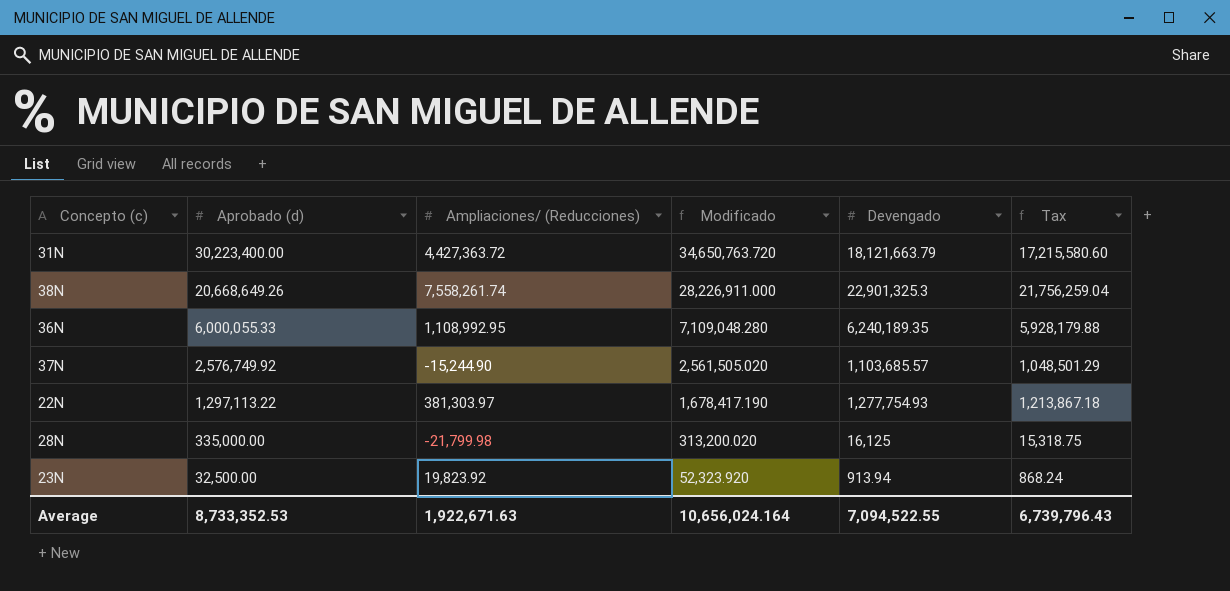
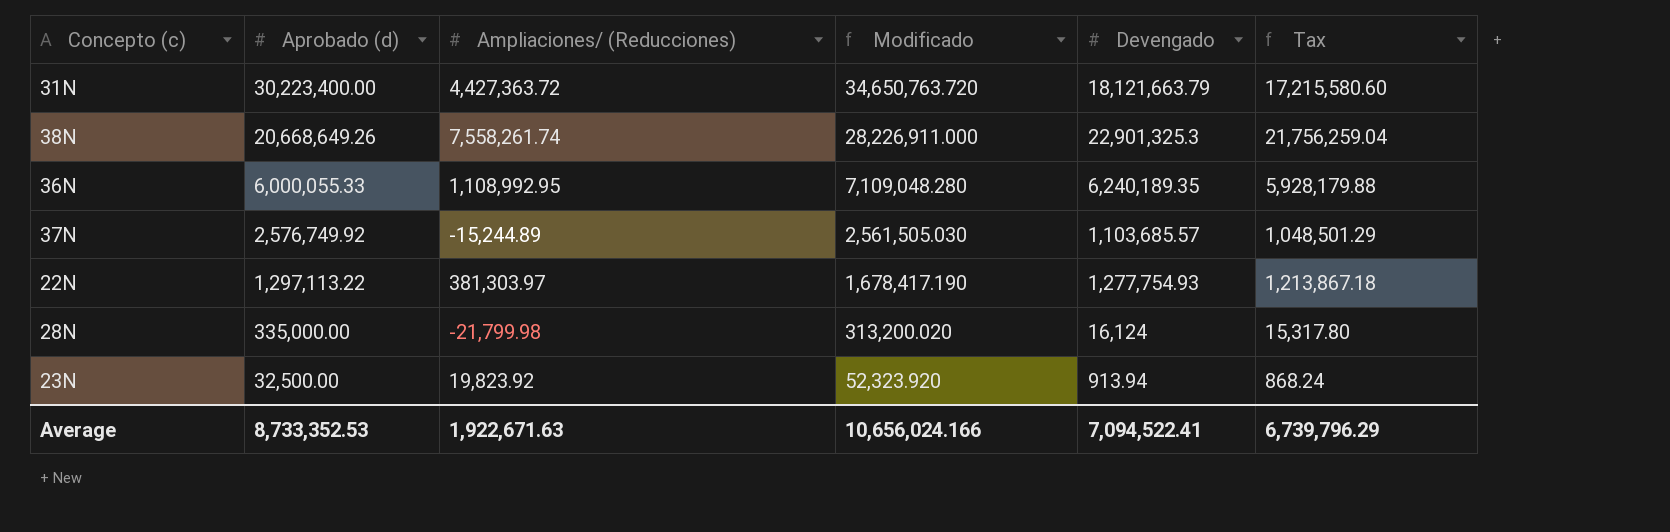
37N | Ampliaciones/ (Reducciones): -15,244.90 -> -15,244.89
37N | Modificado: 2,561,505.020 -> 2,561,505.030
28N | Devengado: 16,125 -> 16,124
28N | Tax: 15,318.75 -> 15,317.80
Average | Modificado: 10,656,024.164 -> 10,656,024.166
Average | Devengado: 7,094,522.55 -> 7,094,522.41
Average | Tax: 6,739,796.43 -> 6,739,796.29

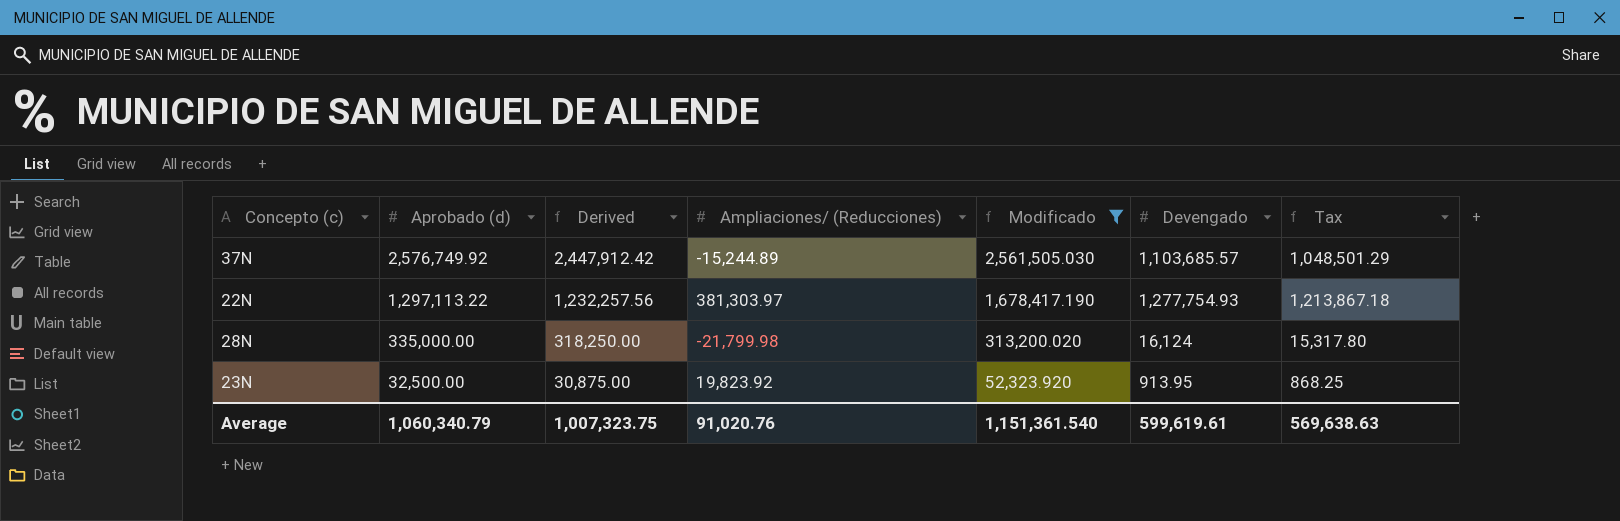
filter: none -> Modificado <= 2,561,505.030
column Derived | formula: none -> [Aprobado (d)] * 0.95
23N | Devengado: 913.94 -> 913.95
23N | Tax: 868.24 -> 868.25
Average | Aprobado (d): 8,733,352.53 -> 1,060,340.79
Average | Ampliaciones/ (Reducciones): 1,922,671.63 -> 91,020.76
Average | Modificado: 10,656,024.166 -> 1,151,361.540
Average | Devengado: 7,094,522.41 -> 599,619.61
Average | Tax: 6,739,796.29 -> 569,638.63

